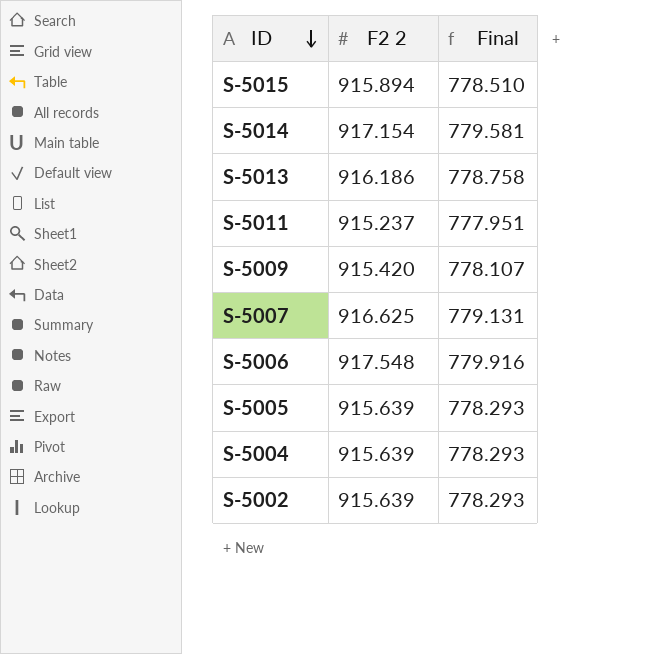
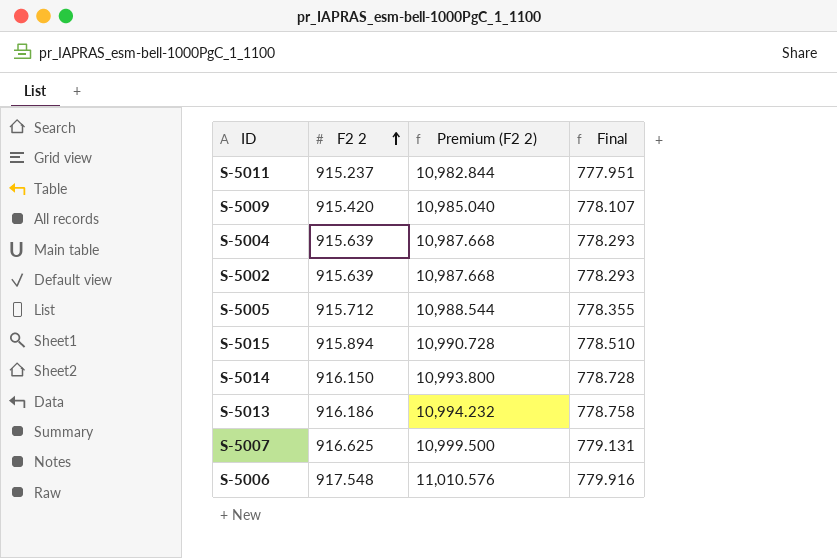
row order: ID descending -> F2 2 ascending
column Premium (F2 2) | formula: none -> [F2 2] * 12
S-5005 | F2 2: 915.639 -> 915.712
S-5005 | Final: 778.293 -> 778.355
S-5014 | F2 2: 917.154 -> 916.150
S-5014 | Final: 779.581 -> 778.728

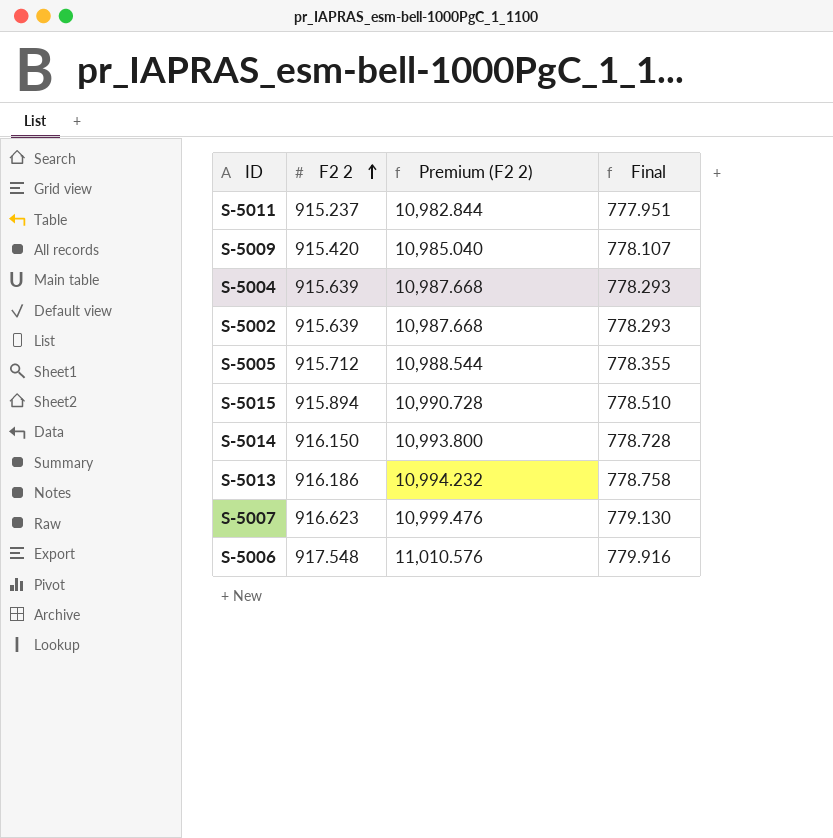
S-5007 | F2 2: 916.625 -> 916.623
S-5007 | Premium (F2 2): 10,999.500 -> 10,999.476
S-5007 | Final: 779.131 -> 779.130

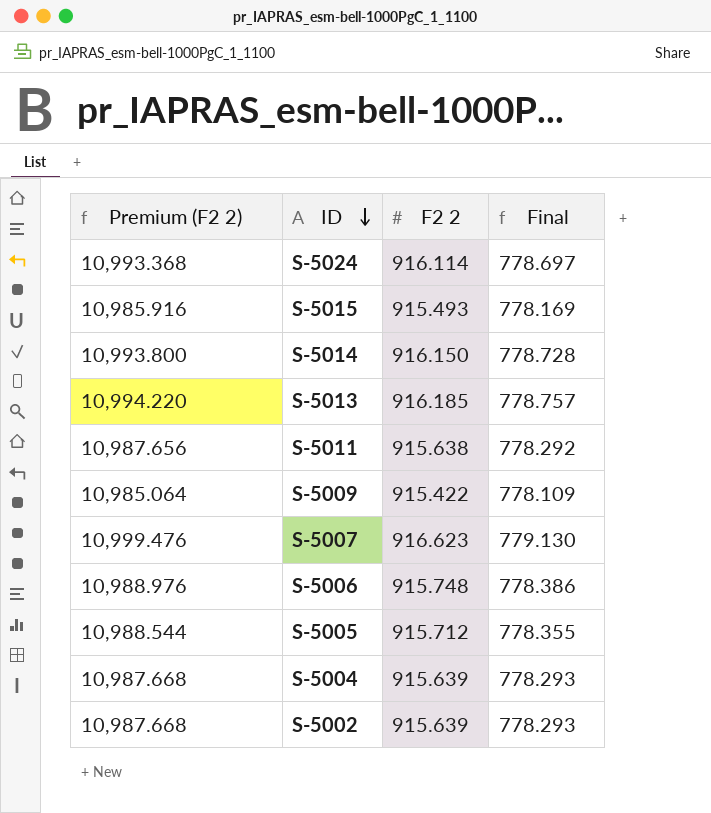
row order: F2 2 ascending -> ID descending
column Premium (F2 2) | position: 3 -> 1
row S-5024: none -> 10,993.368 | 916.114 | 778.697
S-5015 | Premium (F2 2): 10,990.728 -> 10,985.916
S-5015 | F2 2: 915.894 -> 915.493
S-5015 | Final: 778.510 -> 778.169
S-5013 | Premium (F2 2): 10,994.232 -> 10,994.220
S-5013 | F2 2: 916.186 -> 916.185
S-5013 | Final: 778.758 -> 778.757
S-5011 | Premium (F2 2): 10,982.844 -> 10,987.656
S-5011 | F2 2: 915.237 -> 915.638
S-5011 | Final: 777.951 -> 778.292
S-5009 | Premium (F2 2): 10,985.040 -> 10,985.064
S-5009 | F2 2: 915.420 -> 915.422
S-5009 | Final: 778.107 -> 778.109
S-5006 | Premium (F2 2): 11,010.576 -> 10,988.976
S-5006 | F2 2: 917.548 -> 915.748
S-5006 | Final: 779.916 -> 778.386

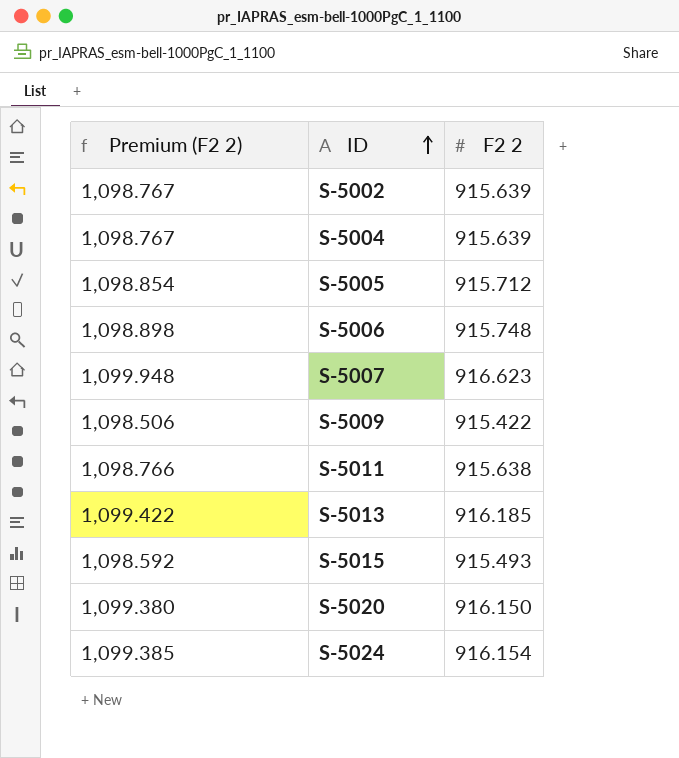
row order: ID descending -> ID ascending
column Final | formula: [F2 2] * 0.85 -> none
column Premium (F2 2) | formula: [F2 2] * 12 -> [F2 2] * 1.2
row S-5014: 10,993.800 | 916.150 | 778.728 -> none
row S-5020: none -> 1,099.380 | 916.150
S-5024 | F2 2: 916.114 -> 916.154

